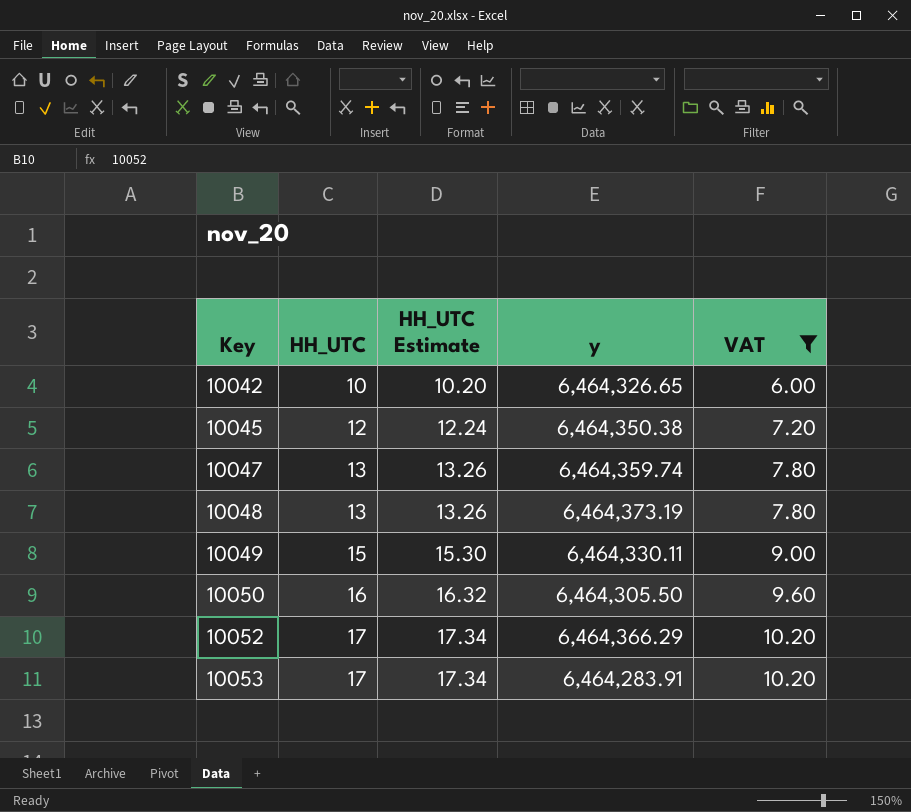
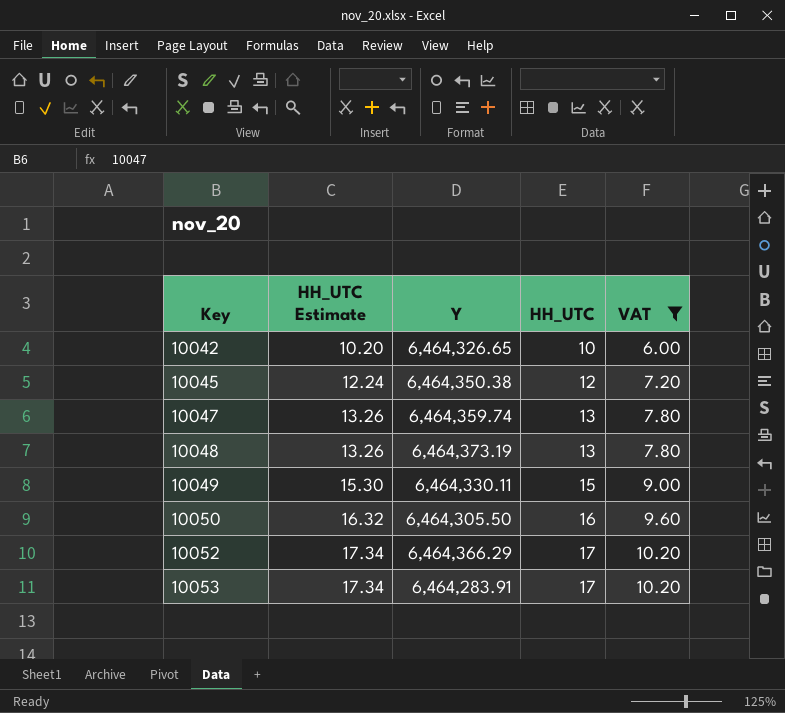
column name: y -> Y
column HH_UTC | position: 2 -> 4

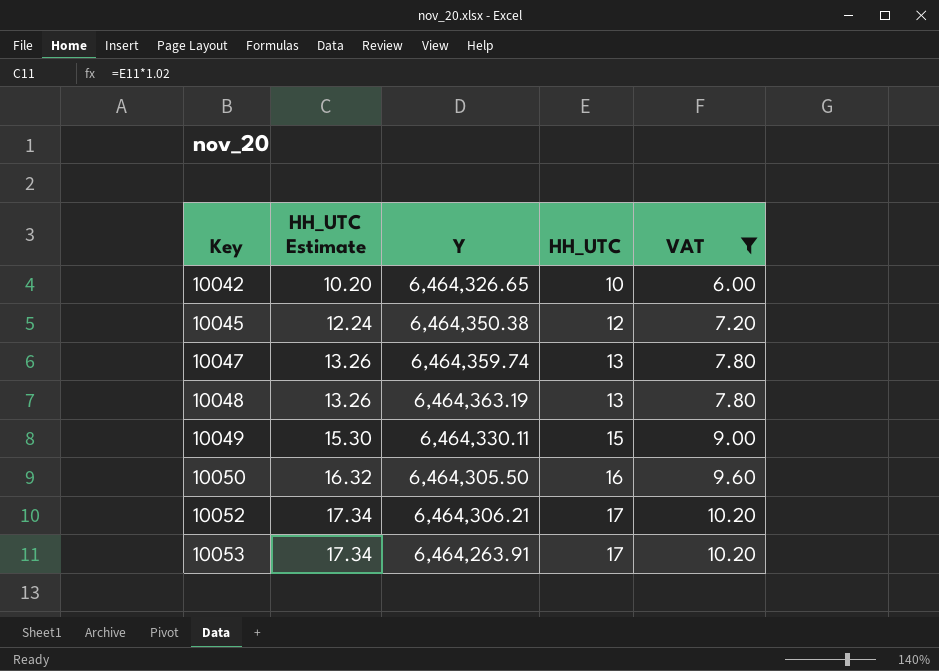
10048 | Y: 6,464,373.19 -> 6,464,363.19
10052 | Y: 6,464,366.29 -> 6,464,306.21
10053 | Y: 6,464,283.91 -> 6,464,263.91

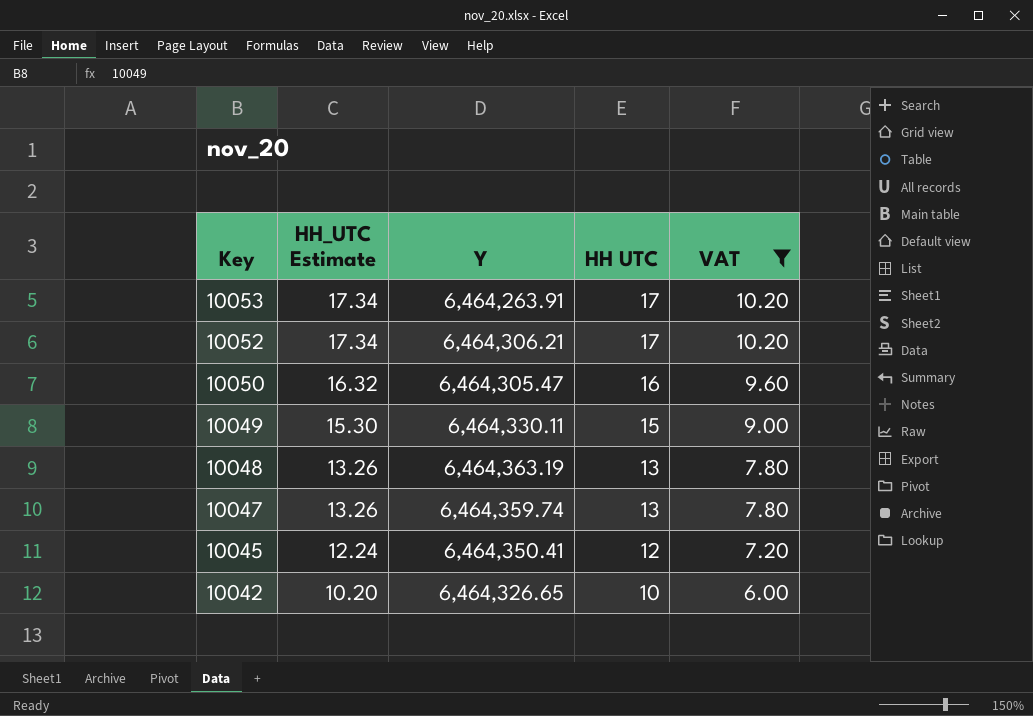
row order: Key ascending -> Key descending
column name: HH_UTC -> HH UTC
10050 | Y: 6,464,305.50 -> 6,464,305.47
10045 | Y: 6,464,350.38 -> 6,464,350.41

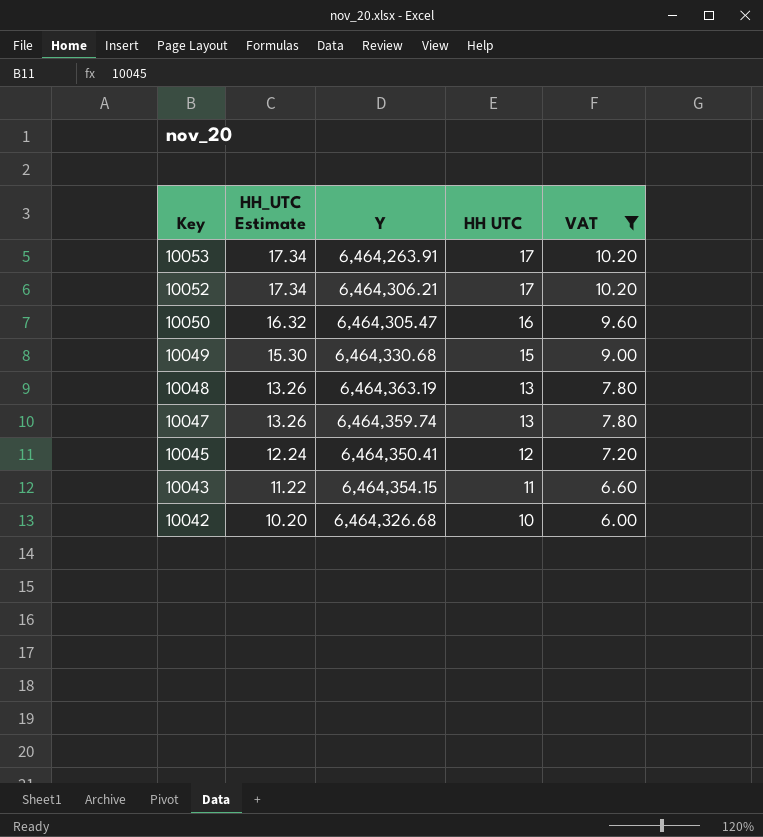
10049 | Y: 6,464,330.11 -> 6,464,330.68
row 10043: none -> 11.22 | 6,464,354.15 | 11 | 6.60
10042 | Y: 6,464,326.65 -> 6,464,326.68

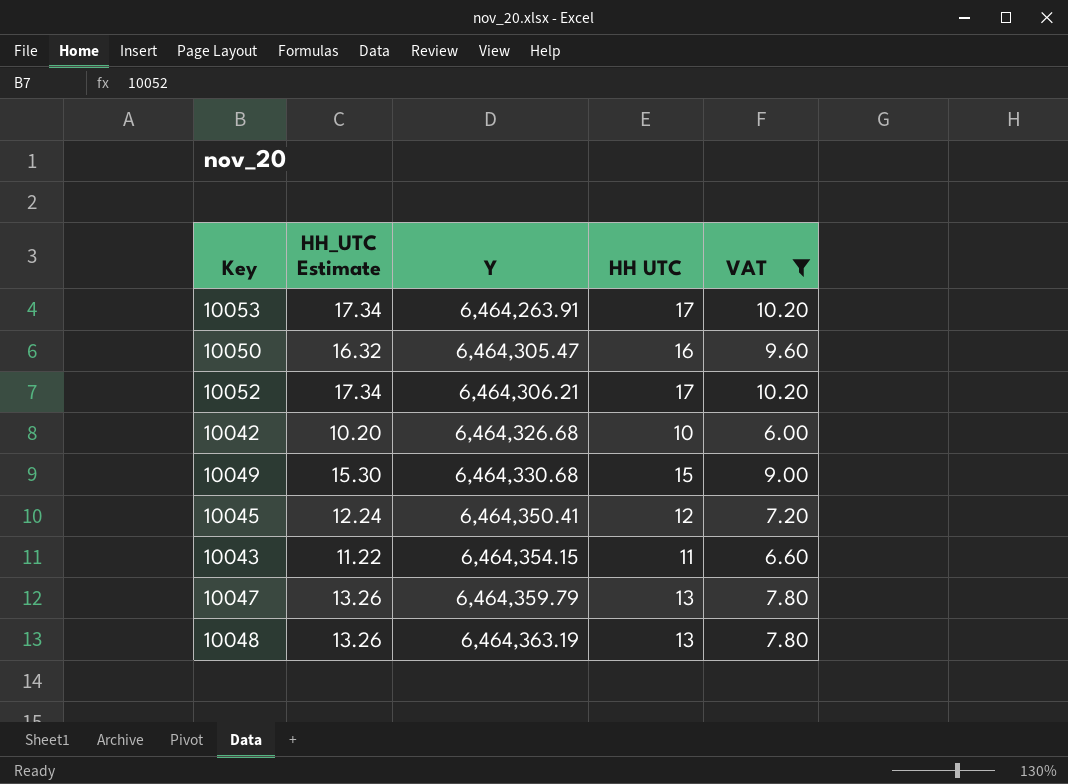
row order: Key descending -> Y ascending
10047 | Y: 6,464,359.74 -> 6,464,359.79

